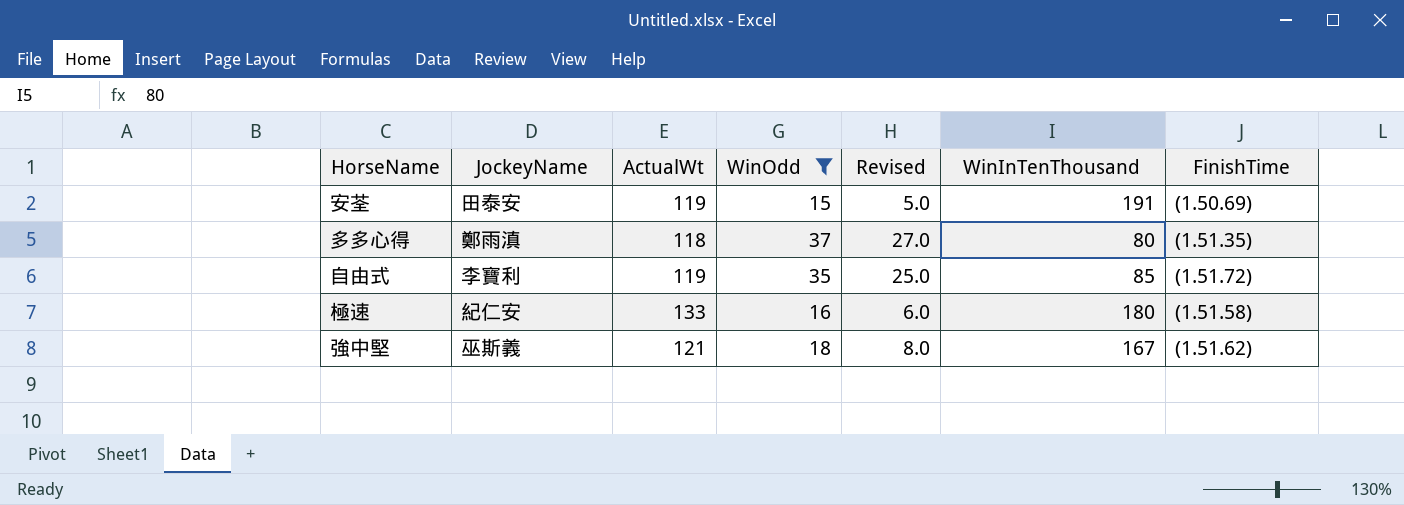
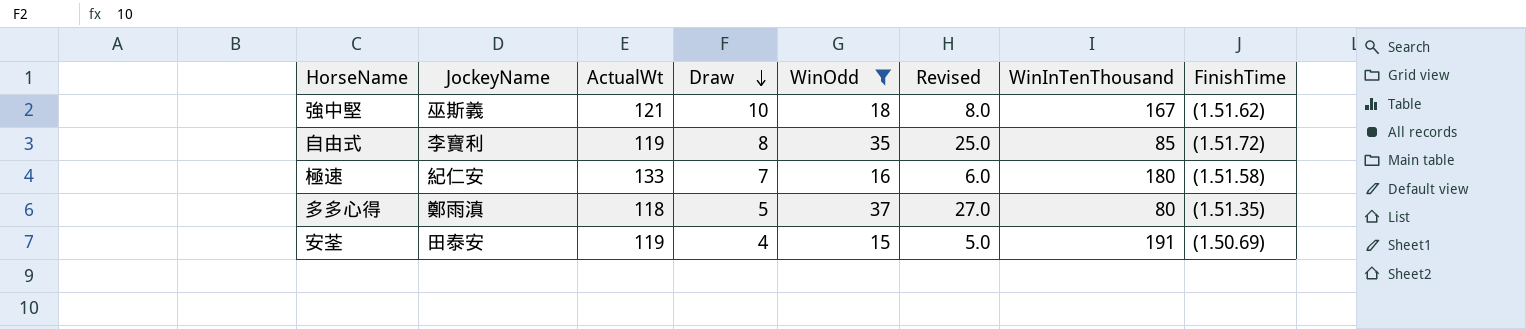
row order: none -> Draw descending
column Draw | position: none -> 4

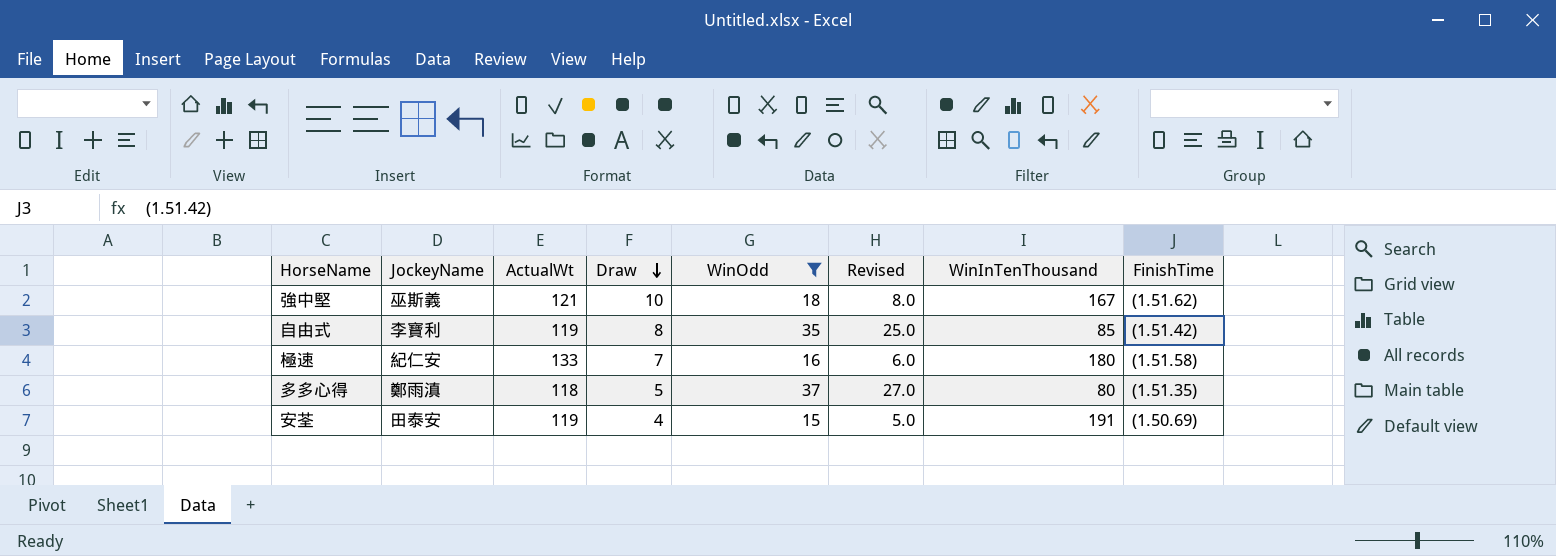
自由式 | FinishTime: (1.51.72) -> (1.51.42)

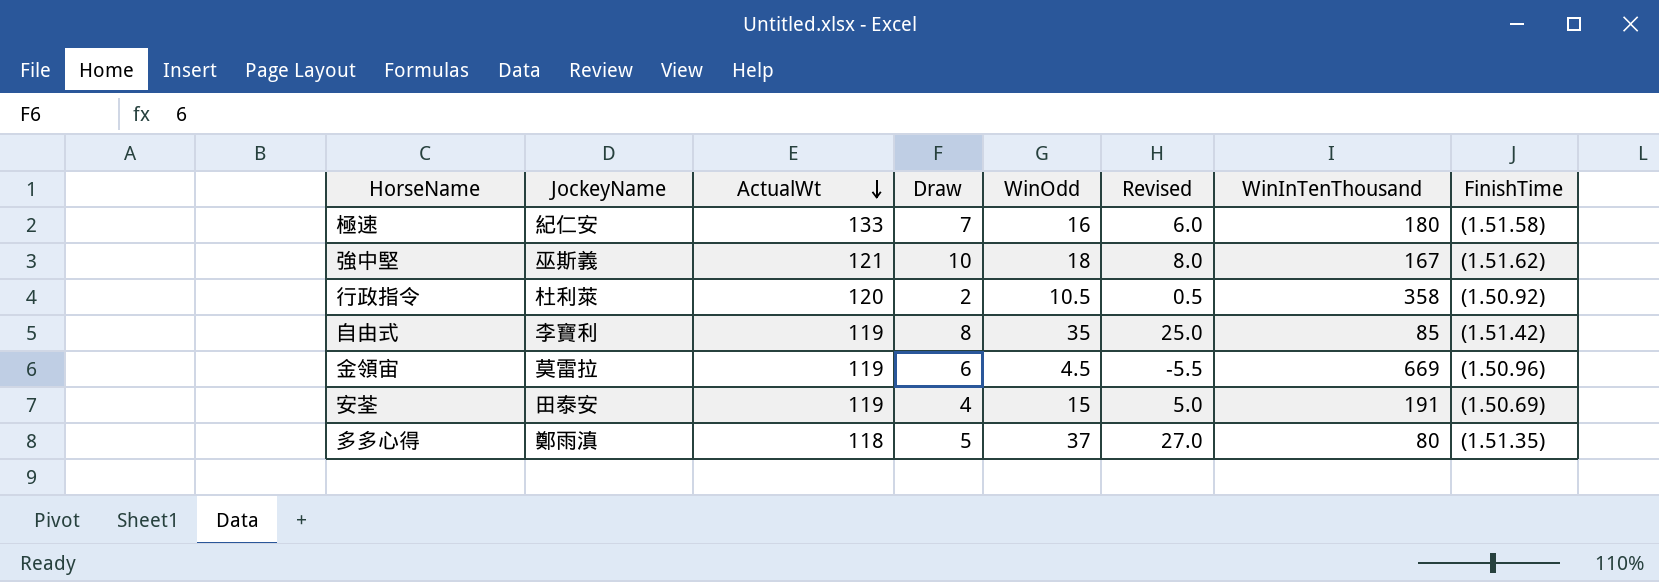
filter: WinOdd >= 15 -> none
row order: Draw descending -> ActualWt descending

